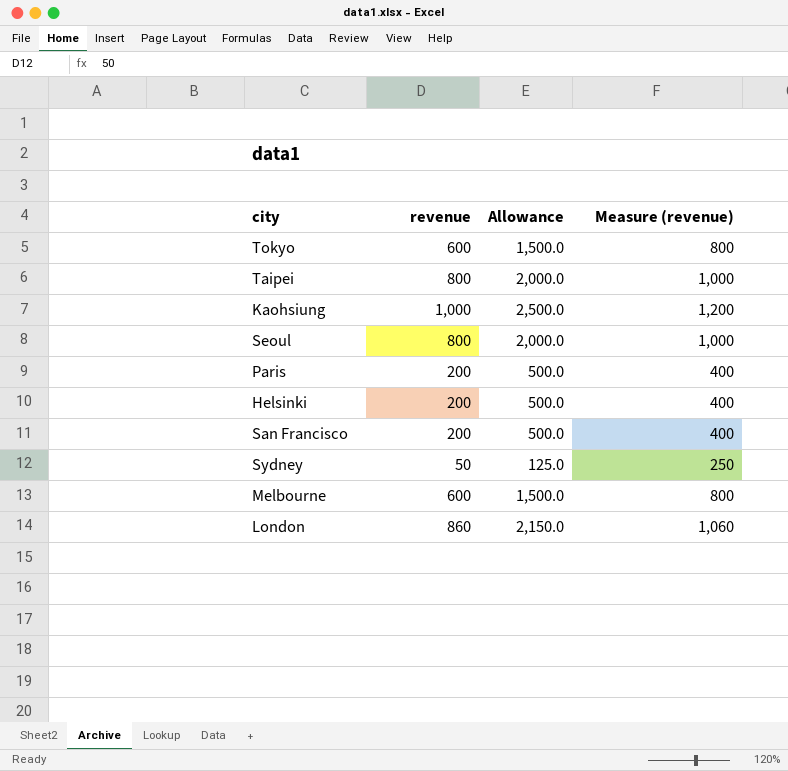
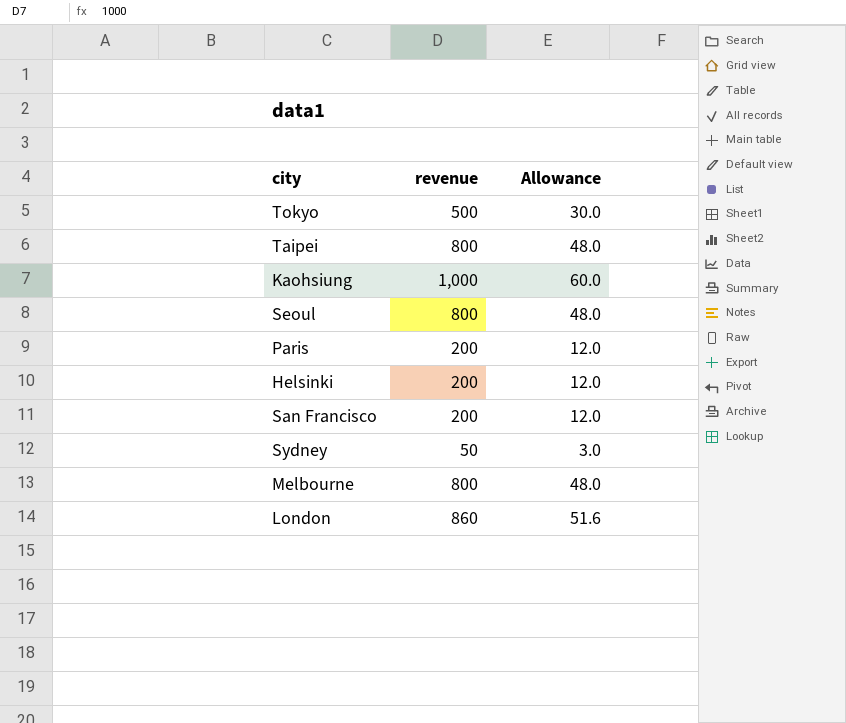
column Measure (revenue) | formula: [revenue] + 200 -> none
column Allowance | formula: [revenue] * 2.5 -> [revenue] * 0.06
Tokyo | revenue: 600 -> 500
Melbourne | revenue: 600 -> 800

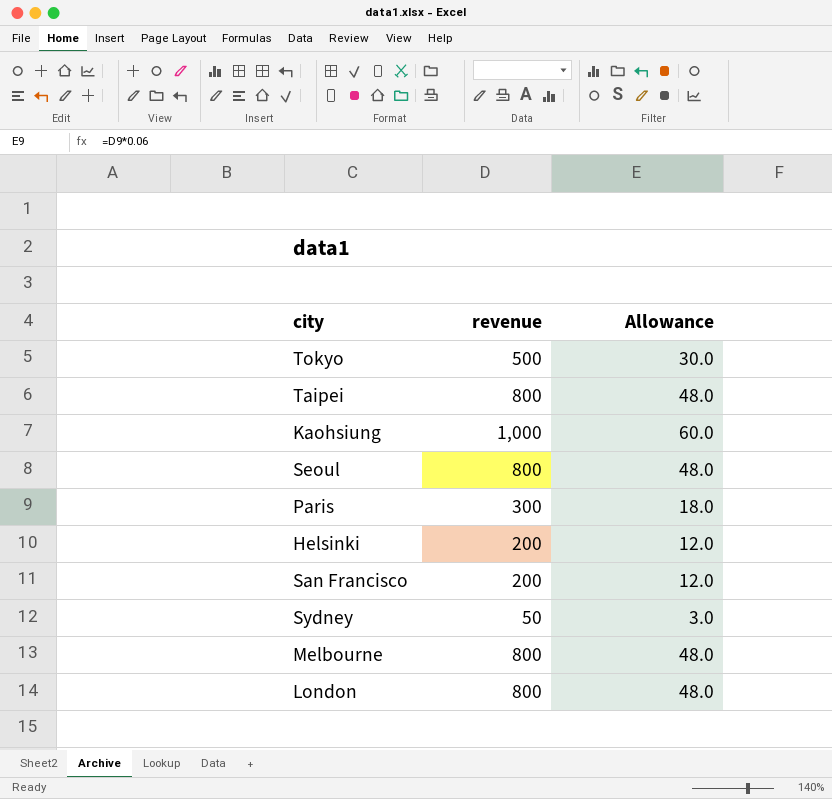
Paris | revenue: 200 -> 300
Paris | Allowance: 12.0 -> 18.0
London | revenue: 860 -> 800
London | Allowance: 51.6 -> 48.0

